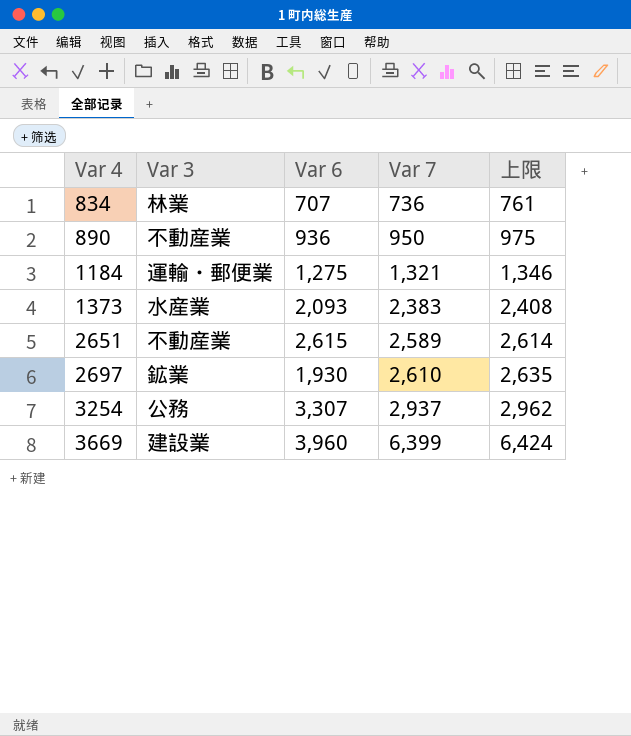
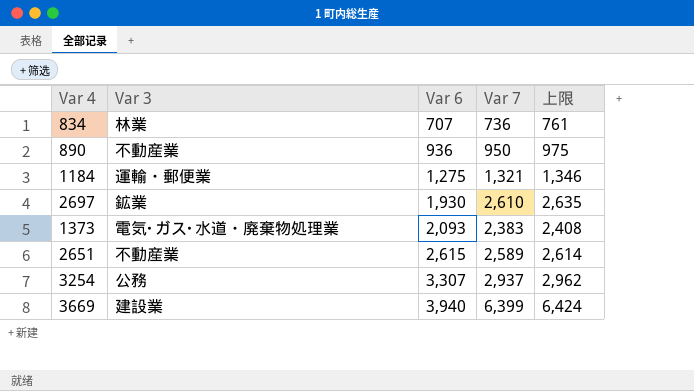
row order: Var 4 ascending -> Var 6 ascending
1373 | Var 3: 水産業 -> 電気･ガス･水道・廃棄物処理業
3669 | Var 6: 3,960 -> 3,940

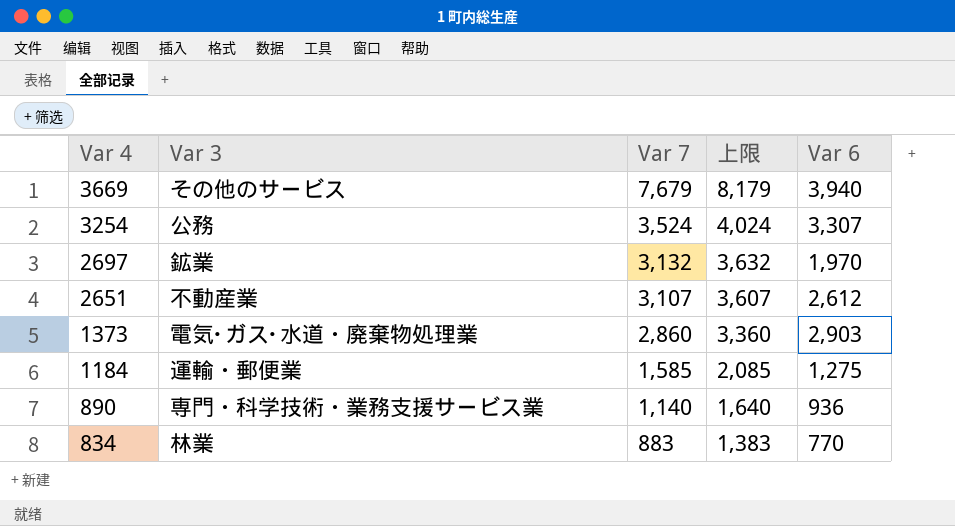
row order: Var 6 ascending -> Var 4 descending
column 上限 | formula: [Var 7] + 25 -> [Var 7] + 500
column Var 6 | position: 3 -> 5
3669 | Var 3: 建設業 -> その他のサービス
3669 | Var 7: 6,399 -> 7,679
3254 | Var 7: 2,937 -> 3,524
2697 | Var 7: 2,610 -> 3,132
2697 | Var 6: 1,930 -> 1,970
2651 | Var 7: 2,589 -> 3,107
2651 | Var 6: 2,615 -> 2,612
1373 | Var 7: 2,383 -> 2,860
1373 | Var 6: 2,093 -> 2,903
1184 | Var 7: 1,321 -> 1,585
890 | Var 3: 不動産業 -> 専門・科学技術・業務支援サービス業
890 | Var 7: 950 -> 1,140
834 | Var 7: 736 -> 883
834 | Var 6: 707 -> 770

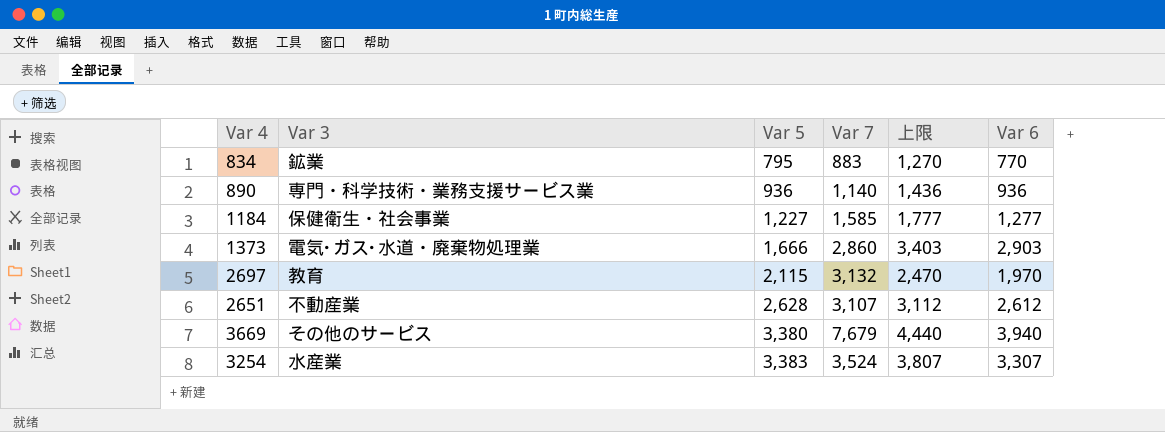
row order: Var 4 descending -> Var 5 ascending
column Var 5 | position: none -> 3
column 上限 | formula: [Var 7] + 500 -> [Var 6] + 500
834 | Var 3: 林業 -> 鉱業
1184 | Var 3: 運輸・郵便業 -> 保健衛生・社会事業
1184 | Var 6: 1,275 -> 1,277
2697 | Var 3: 鉱業 -> 教育
3254 | Var 3: 公務 -> 水産業

